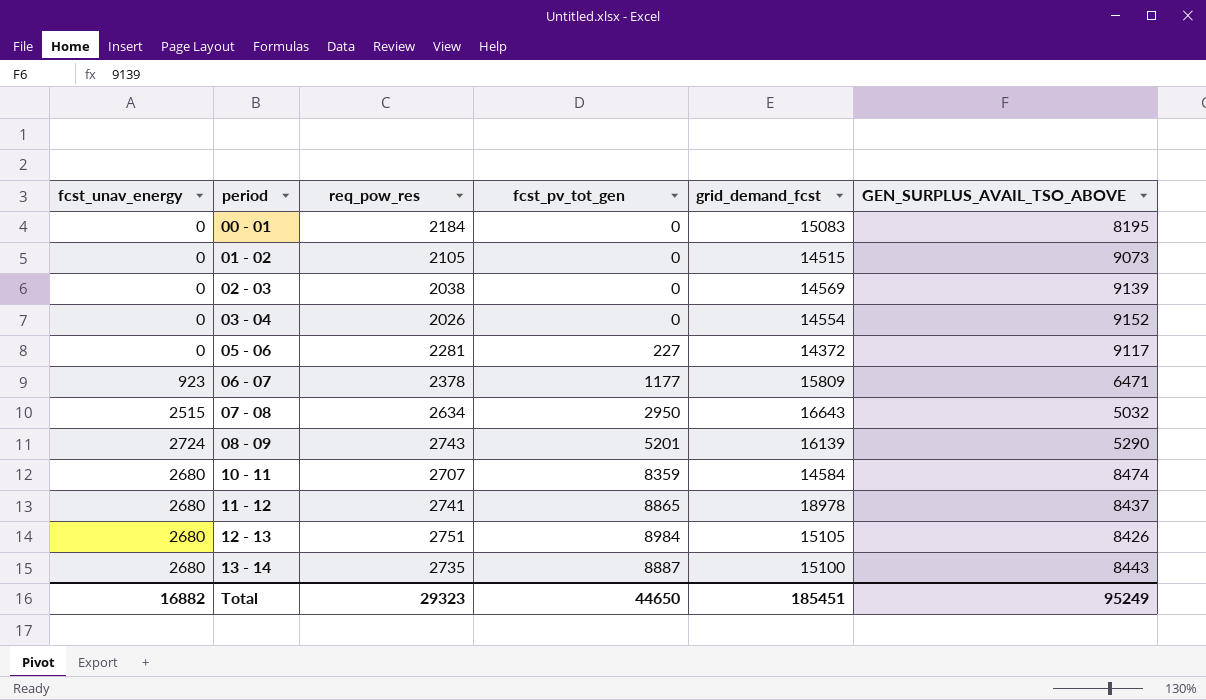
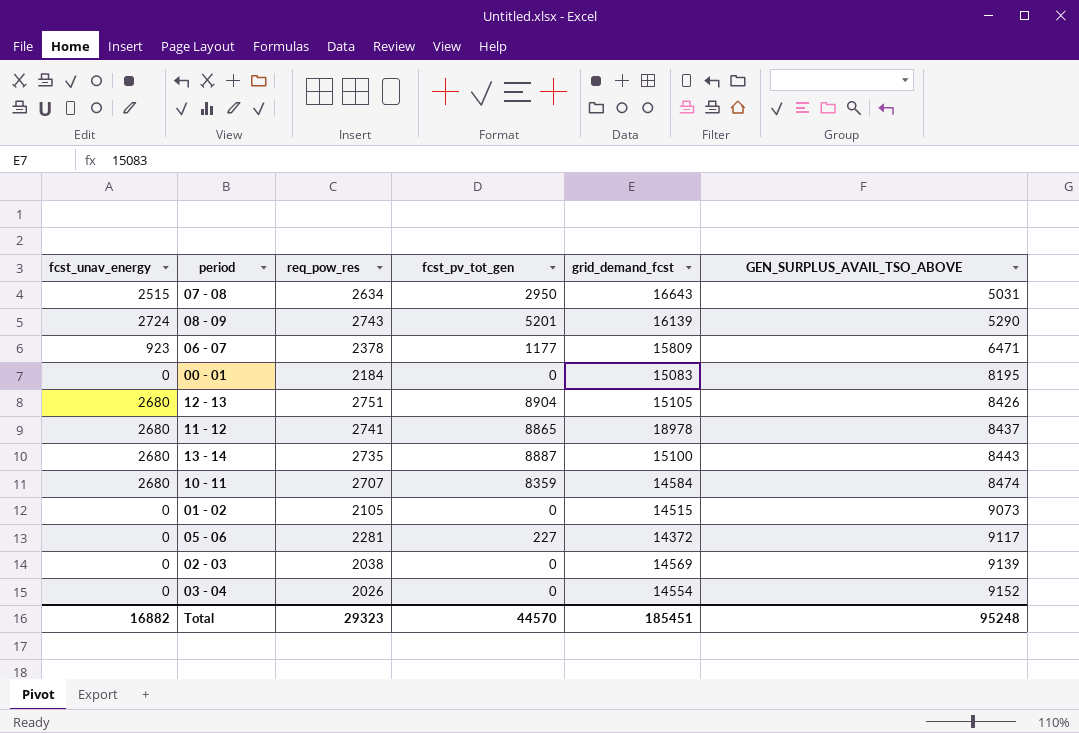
row order: period ascending -> GEN_SURPLUS_AVAIL_TSO_ABOVE ascending
07 - 08 | GEN_SURPLUS_AVAIL_TSO_ABOVE: 5032 -> 5031
12 - 13 | fcst_pv_tot_gen: 8984 -> 8904
Total | fcst_pv_tot_gen: 44650 -> 44570
Total | GEN_SURPLUS_AVAIL_TSO_ABOVE: 95249 -> 95248

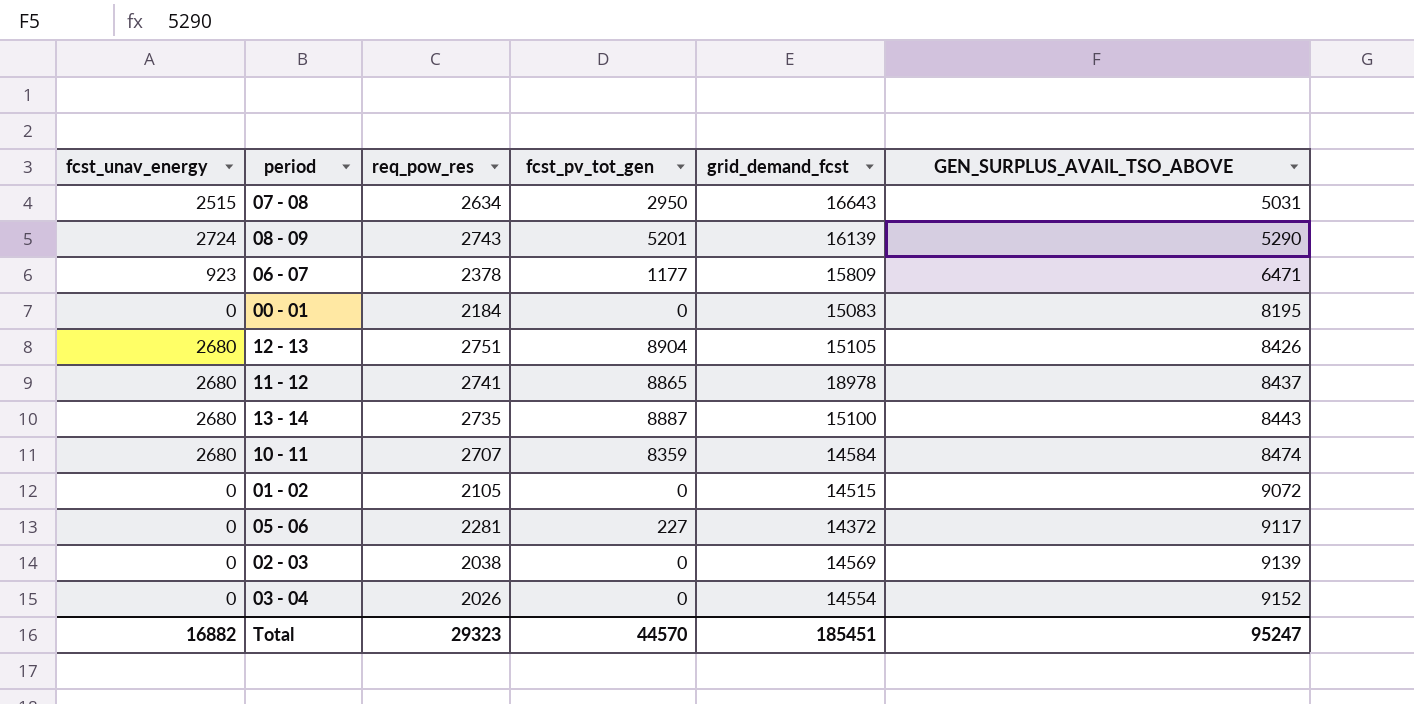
01 - 02 | GEN_SURPLUS_AVAIL_TSO_ABOVE: 9073 -> 9072
Total | GEN_SURPLUS_AVAIL_TSO_ABOVE: 95248 -> 95247

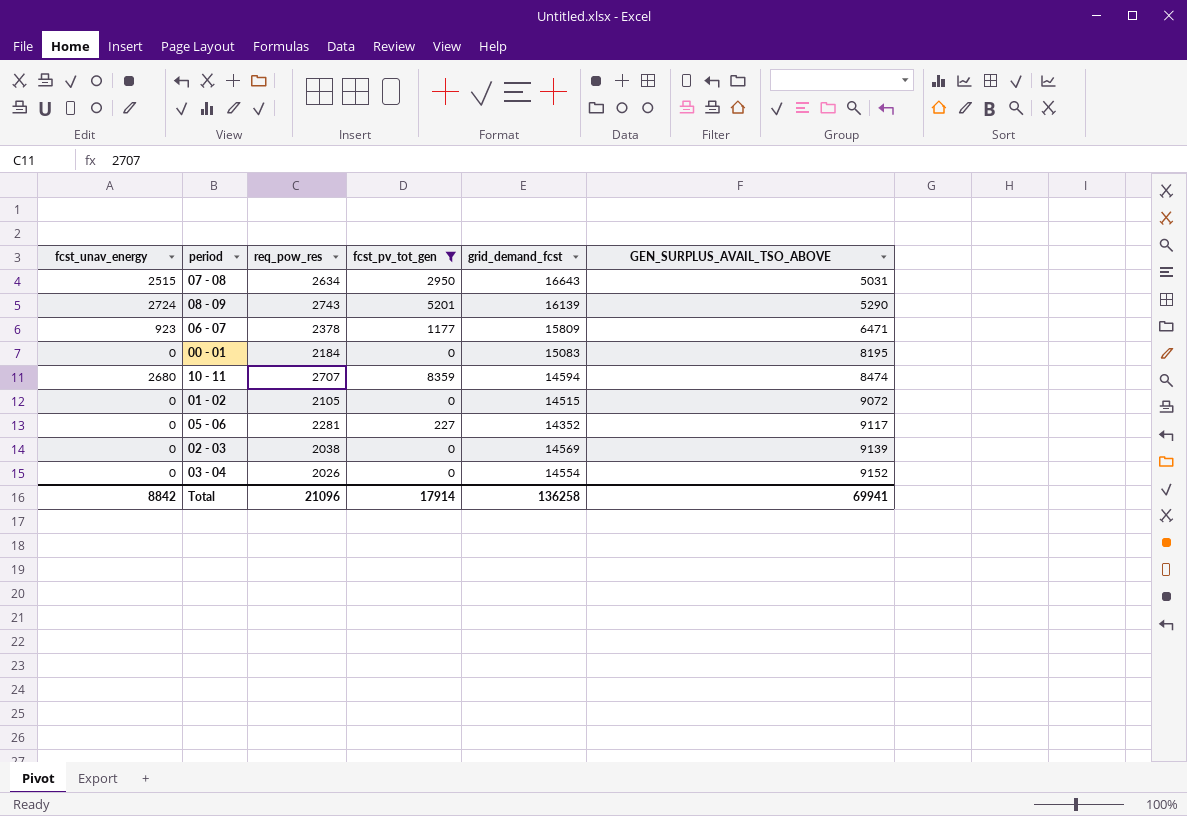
filter: none -> fcst_pv_tot_gen <= 8359
10 - 11 | grid_demand_fcst: 14584 -> 14594
05 - 06 | grid_demand_fcst: 14372 -> 14352
Total | fcst_unav_energy: 16882 -> 8842
Total | req_pow_res: 29323 -> 21096
Total | fcst_pv_tot_gen: 44570 -> 17914
Total | grid_demand_fcst: 185451 -> 136258
Total | GEN_SURPLUS_AVAIL_TSO_ABOVE: 95247 -> 69941

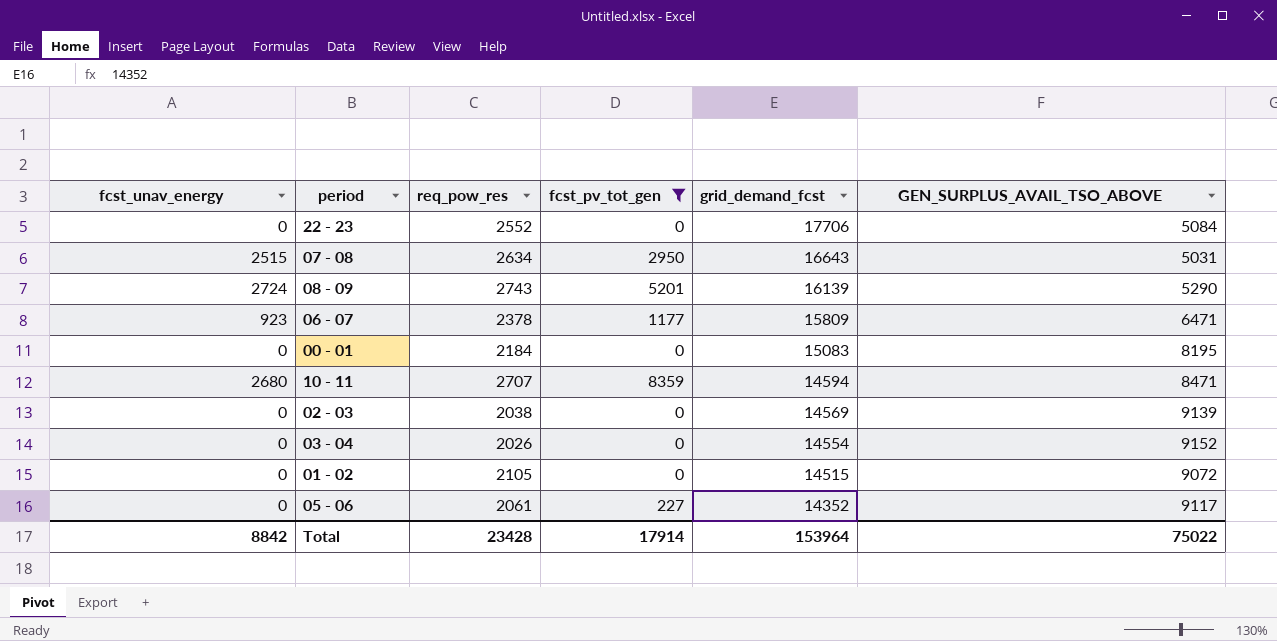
row order: GEN_SURPLUS_AVAIL_TSO_ABOVE ascending -> grid_demand_fcst descending
row 22 - 23: none -> 0 | 2552 | 0 | 17706 | 5084
10 - 11 | GEN_SURPLUS_AVAIL_TSO_ABOVE: 8474 -> 8471
05 - 06 | req_pow_res: 2281 -> 2061
Total | req_pow_res: 21096 -> 23428
Total | grid_demand_fcst: 136258 -> 153964
Total | GEN_SURPLUS_AVAIL_TSO_ABOVE: 69941 -> 75022

